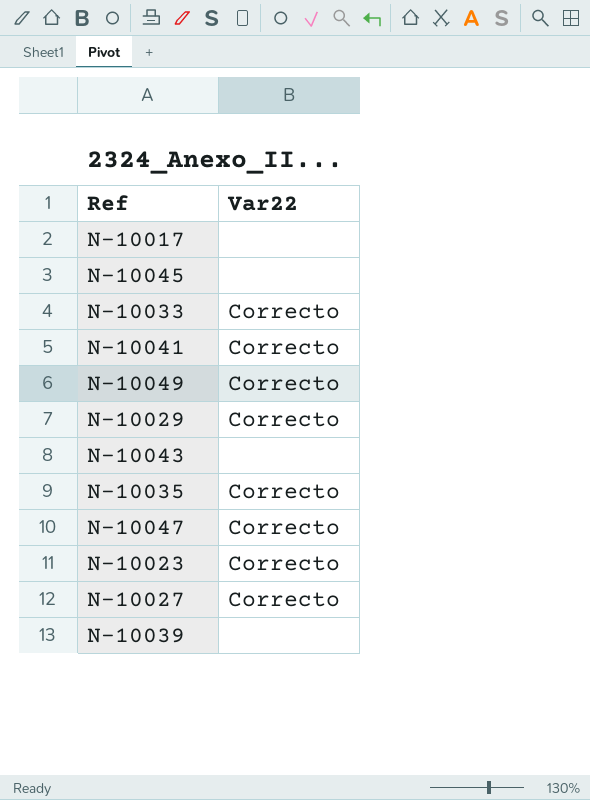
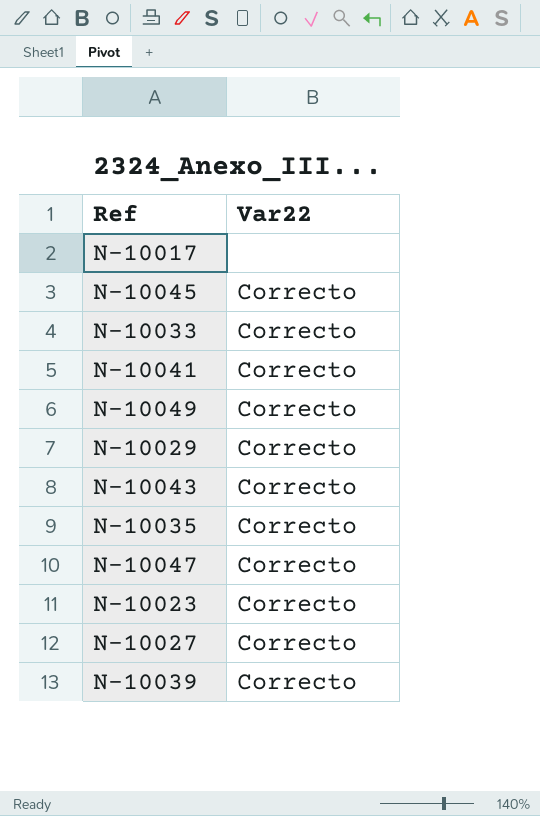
N-10045 | Var22: none -> Correcto
N-10043 | Var22: none -> Correcto
N-10039 | Var22: none -> Correcto

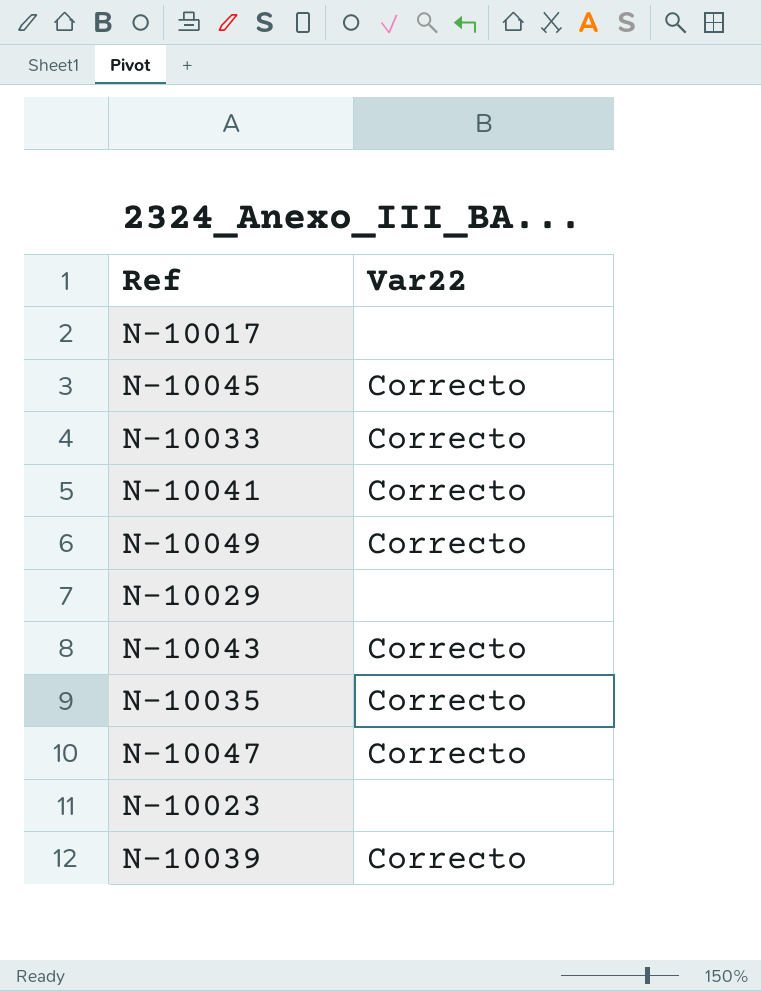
row N-10027: Correcto -> none
N-10029 | Var22: Correcto -> none
N-10023 | Var22: Correcto -> none

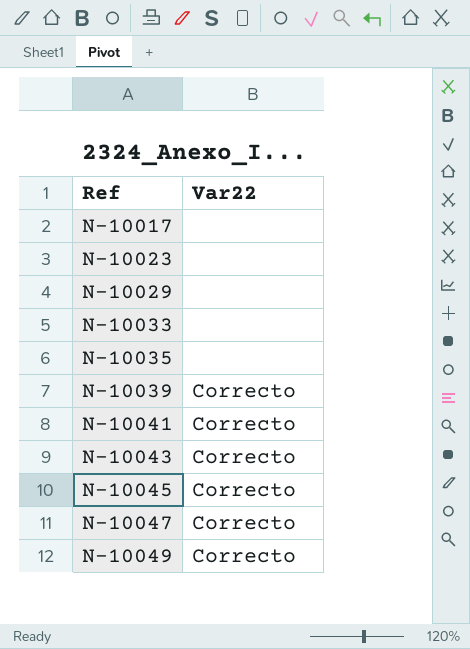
row order: none -> Ref ascending
N-10033 | Var22: Correcto -> none
N-10035 | Var22: Correcto -> none

